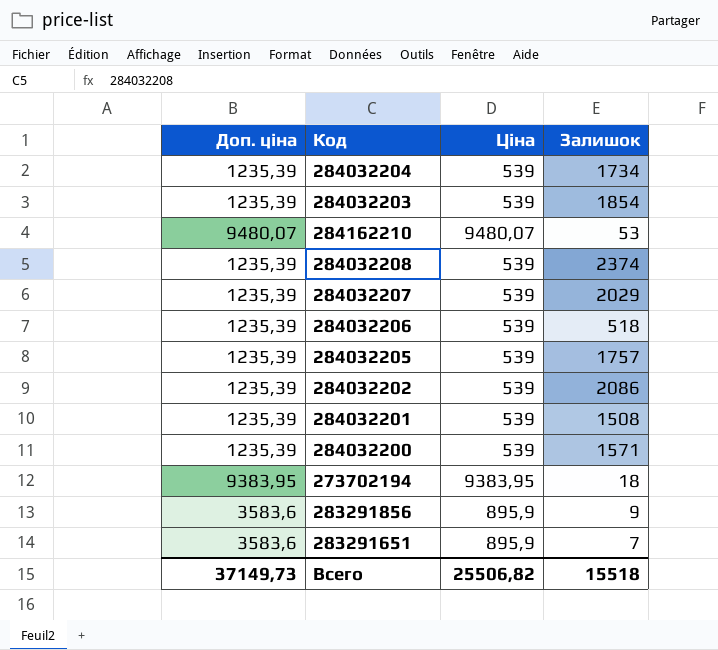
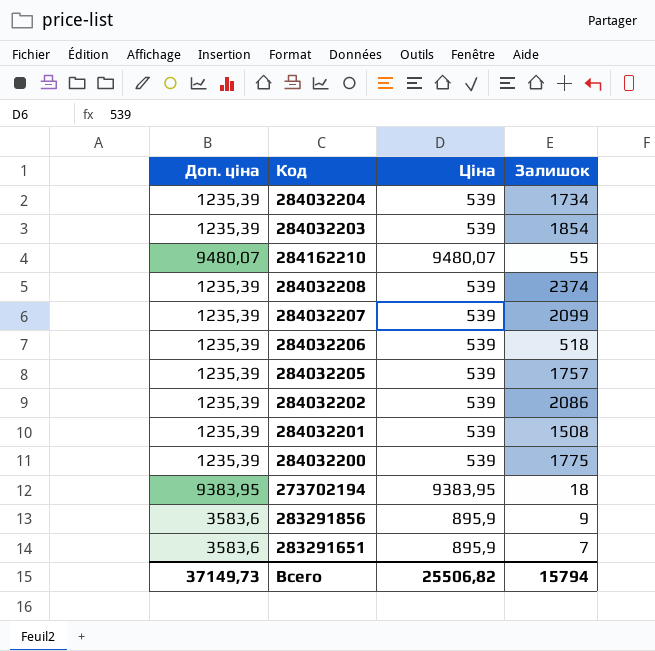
284162210 | Залишок: 53 -> 55
284032207 | Залишок: 2029 -> 2099
284032200 | Залишок: 1571 -> 1775
Всего | Залишок: 15518 -> 15794

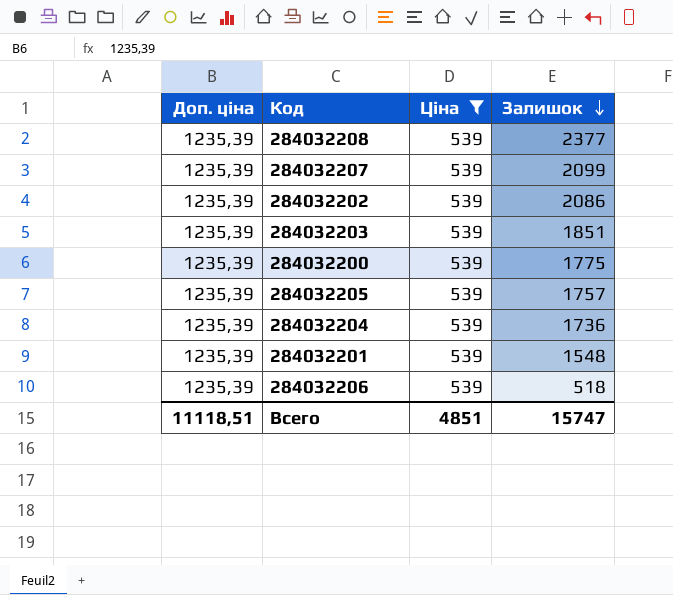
filter: none -> Ціна = 539
row order: none -> Залишок descending
284032208 | Залишок: 2374 -> 2377
284032203 | Залишок: 1854 -> 1851
284032204 | Залишок: 1734 -> 1736
284032201 | Залишок: 1508 -> 1548
Всего | Доп. ціна: 37149,73 -> 11118,51
Всего | Ціна: 25506,82 -> 4851
Всего | Залишок: 15794 -> 15747

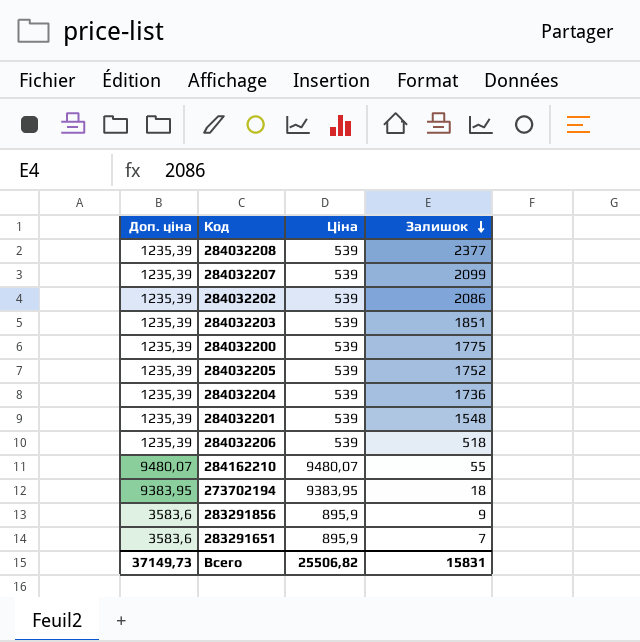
filter: Ціна = 539 -> none
284032205 | Залишок: 1757 -> 1752
Всего | Доп. ціна: 11118,51 -> 37149,73
Всего | Ціна: 4851 -> 25506,82
Всего | Залишок: 15747 -> 15831

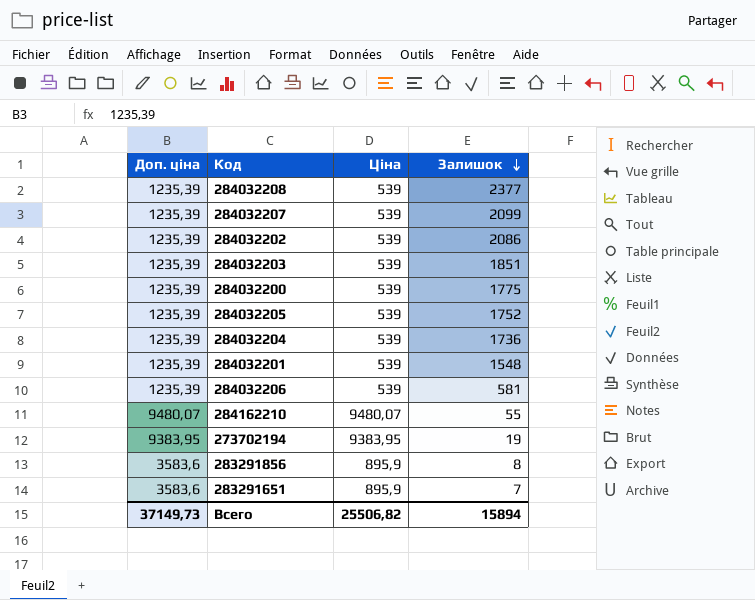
284032206 | Залишок: 518 -> 581
273702194 | Залишок: 18 -> 19
283291856 | Залишок: 9 -> 8
Всего | Залишок: 15831 -> 15894

